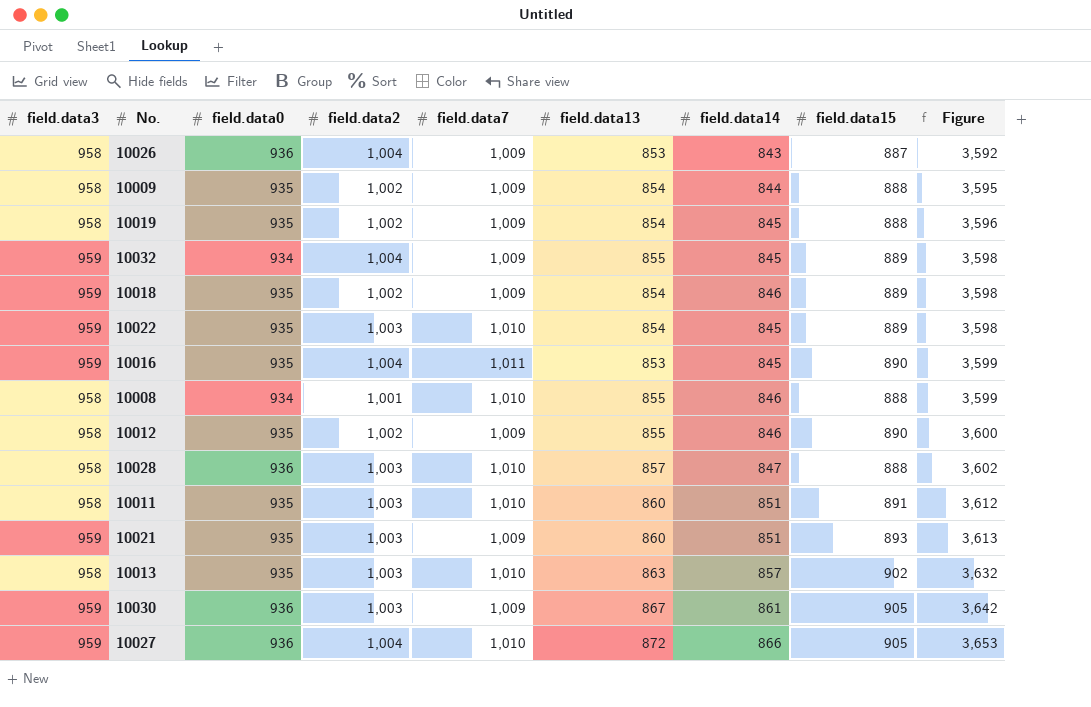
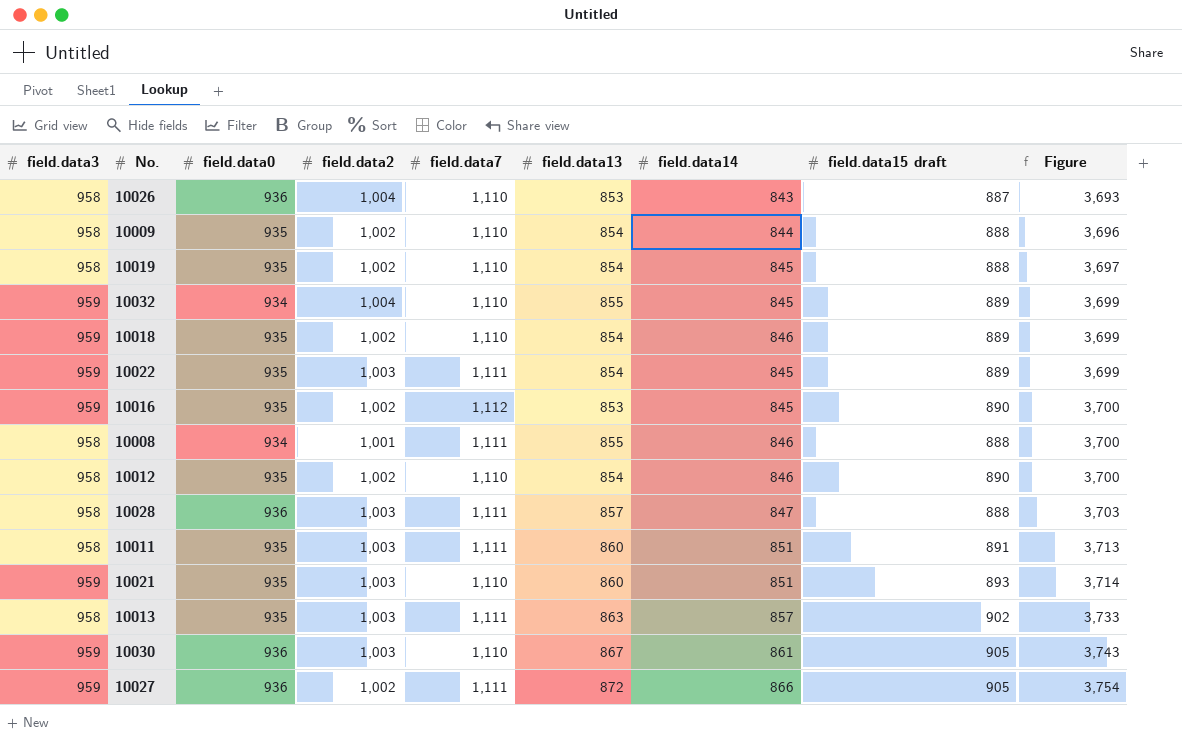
column name: field.data15 -> field.data15 draft
10026 | field.data7: 1,009 -> 1,110
10026 | Figure: 3,592 -> 3,693
10009 | field.data7: 1,009 -> 1,110
10009 | Figure: 3,595 -> 3,696
10019 | field.data7: 1,009 -> 1,110
10019 | Figure: 3,596 -> 3,697
10032 | field.data7: 1,009 -> 1,110
10032 | Figure: 3,598 -> 3,699
10018 | field.data7: 1,009 -> 1,110
10018 | Figure: 3,598 -> 3,699
10022 | field.data7: 1,010 -> 1,111
10022 | Figure: 3,598 -> 3,699
10016 | field.data2: 1,004 -> 1,002
10016 | field.data7: 1,011 -> 1,112
10016 | Figure: 3,599 -> 3,700
10008 | field.data7: 1,010 -> 1,111
10008 | Figure: 3,599 -> 3,700
10012 | field.data7: 1,009 -> 1,110
10012 | field.data13: 855 -> 854
10012 | Figure: 3,600 -> 3,700
10028 | field.data7: 1,010 -> 1,111
10028 | Figure: 3,602 -> 3,703
10011 | field.data7: 1,010 -> 1,111
10011 | Figure: 3,612 -> 3,713
10021 | field.data7: 1,009 -> 1,110
10021 | Figure: 3,613 -> 3,714
10013 | field.data7: 1,010 -> 1,111
10013 | Figure: 3,632 -> 3,733
10030 | field.data7: 1,009 -> 1,110
10030 | Figure: 3,642 -> 3,743
10027 | field.data2: 1,004 -> 1,002
10027 | field.data7: 1,010 -> 1,111
10027 | Figure: 3,653 -> 3,754

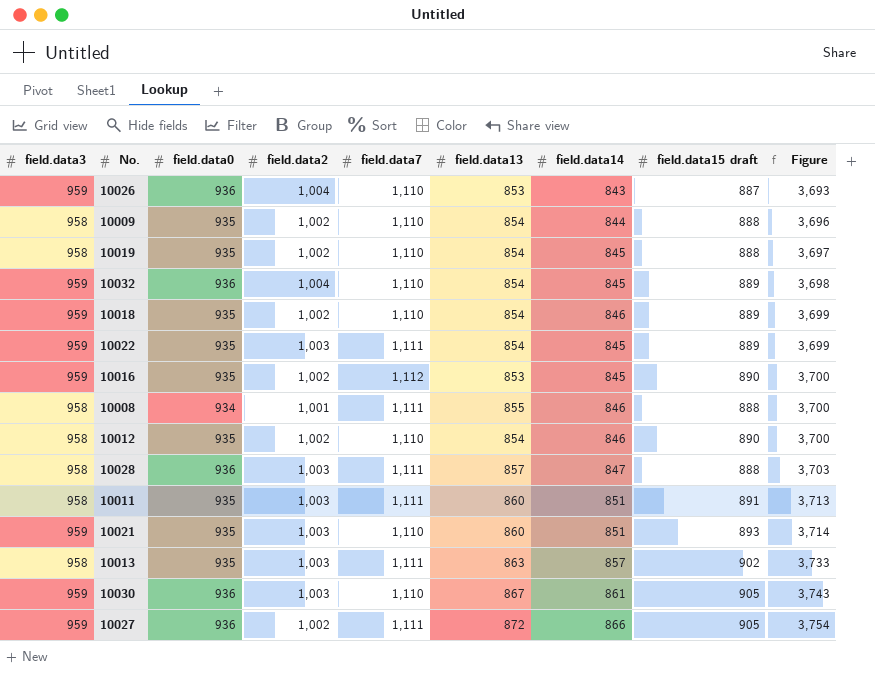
10026 | field.data3: 958 -> 959
10032 | field.data0: 934 -> 936
10032 | field.data13: 855 -> 854
10032 | Figure: 3,699 -> 3,698

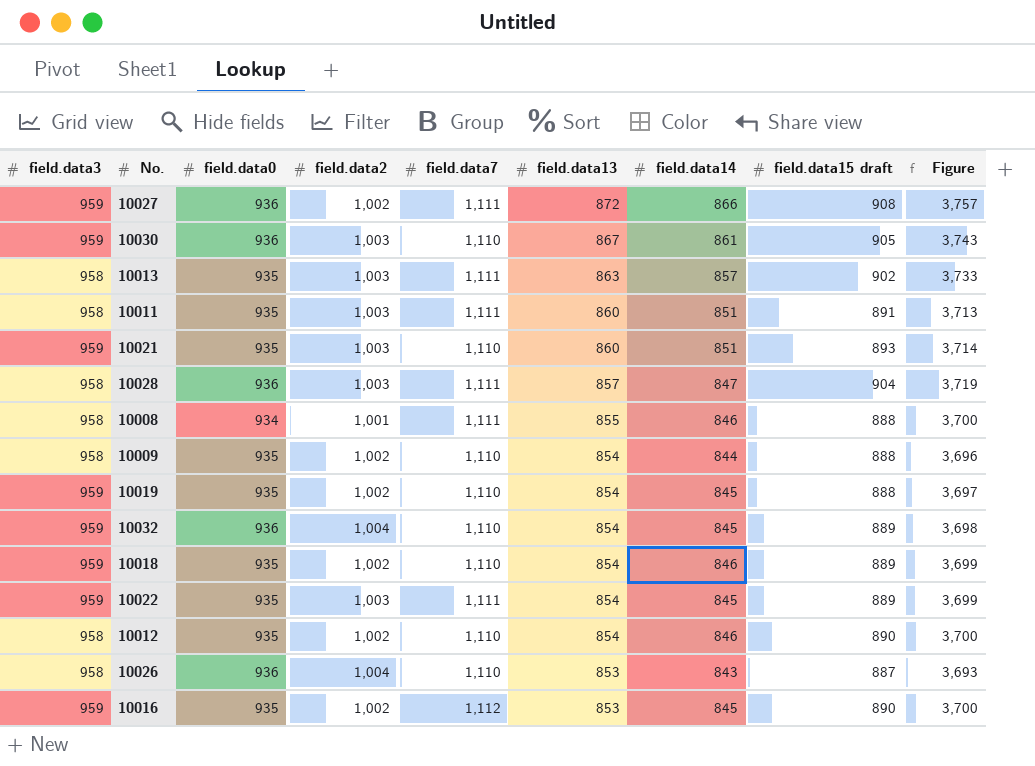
row order: Figure ascending -> field.data13 descending
10027 | field.data15 draft: 905 -> 908
10027 | Figure: 3,754 -> 3,757
10028 | field.data15 draft: 888 -> 904
10028 | Figure: 3,703 -> 3,719
10019 | field.data3: 958 -> 959
10026 | field.data3: 959 -> 958

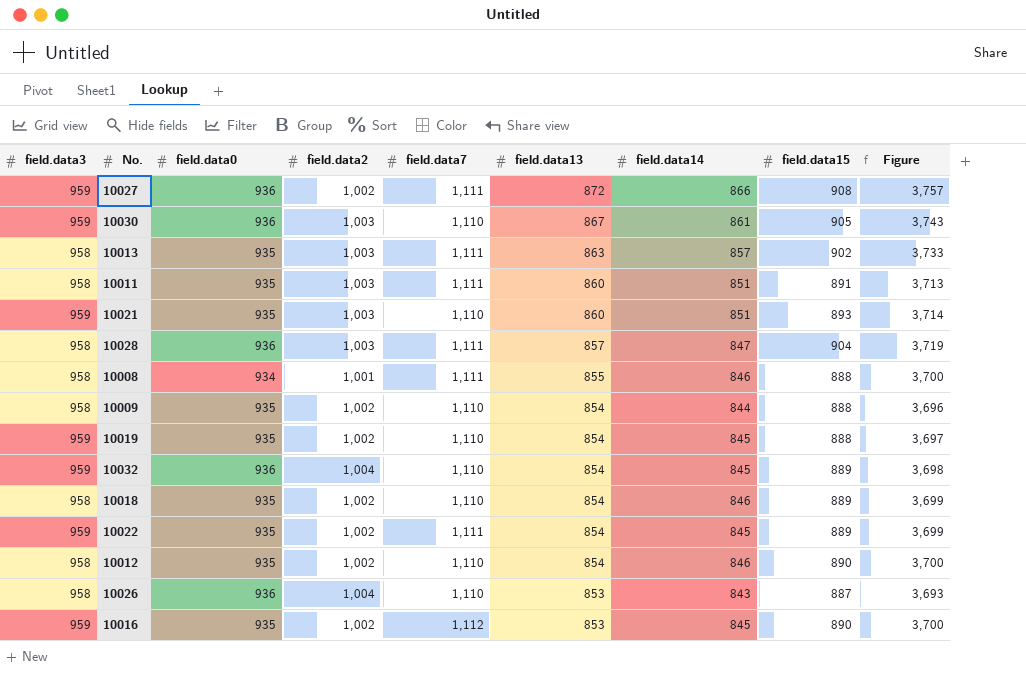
column name: field.data15 draft -> field.data15
10018 | field.data3: 959 -> 958
10022 | field.data2: 1,003 -> 1,002

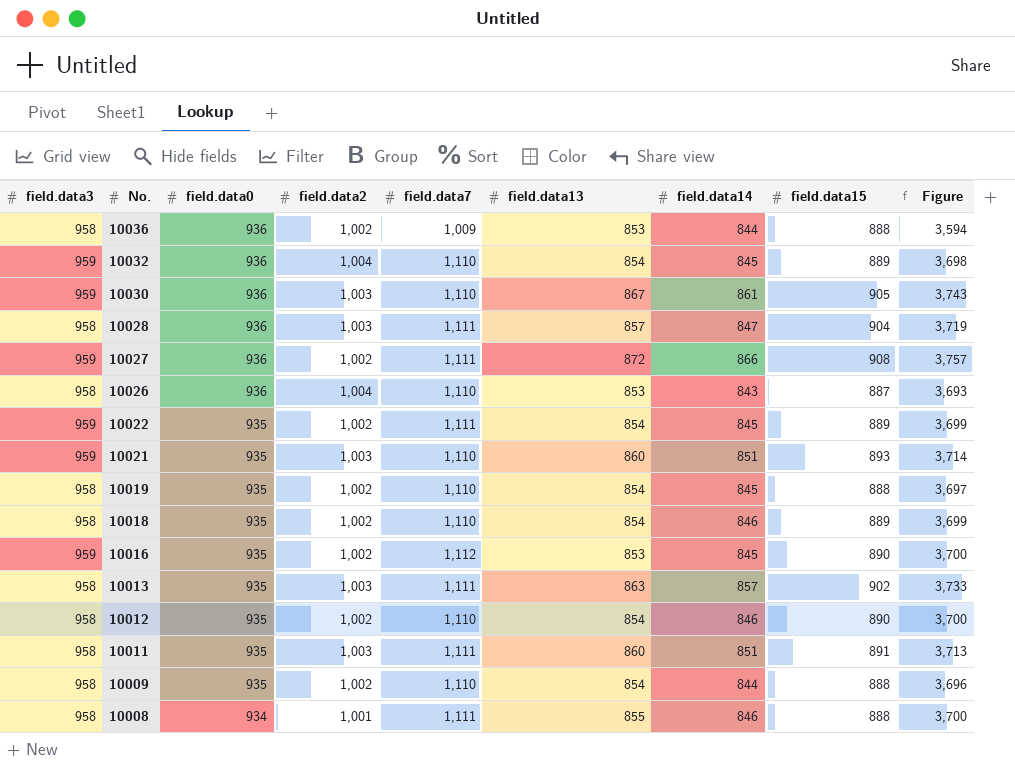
row order: field.data13 descending -> No. descending
row 10036: none -> 958 | 936 | 1,002 | 1,009 | 853 | 844 | 888 | 3,594
10019 | field.data3: 959 -> 958

